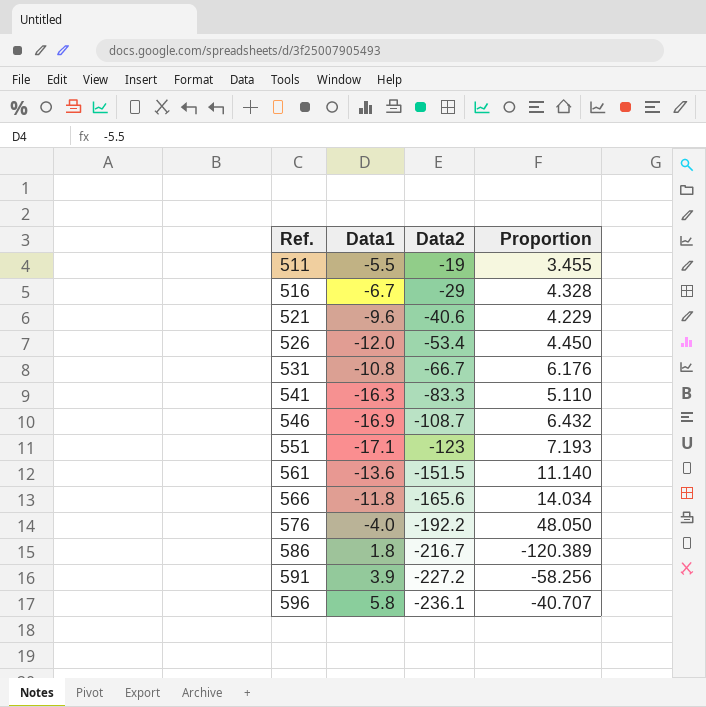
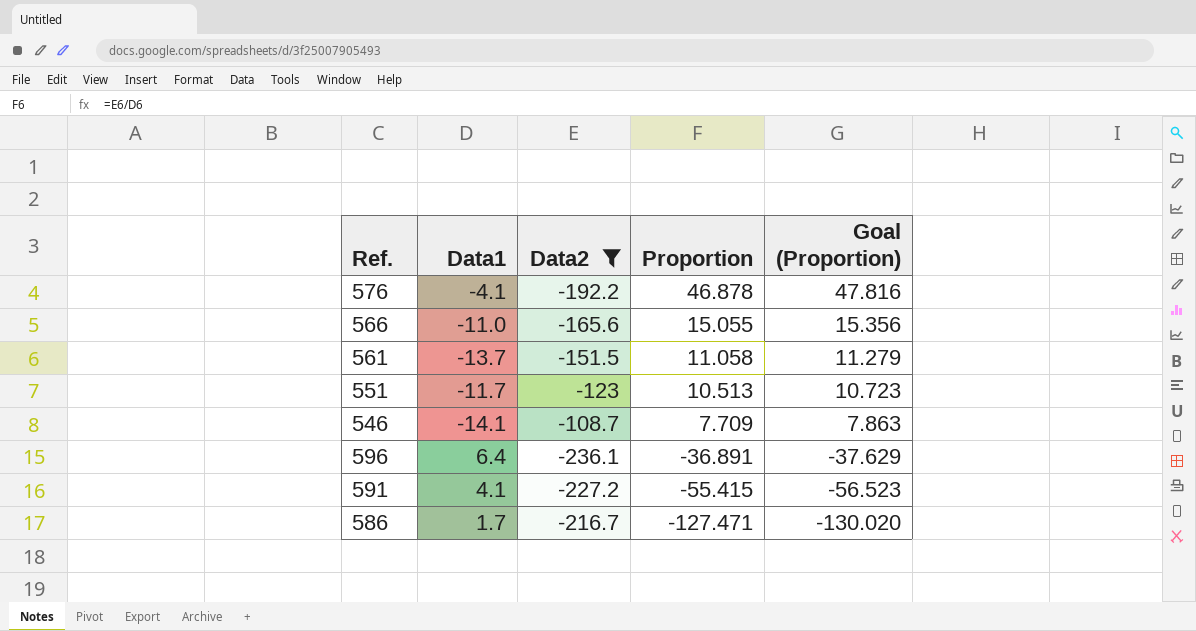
filter: none -> Data2 <= -108.7
row order: Ref. ascending -> Proportion descending
column Goal (Proportion) | formula: none -> [Proportion] * 1.02
576 | Data1: -4.0 -> -4.1
576 | Proportion: 48.050 -> 46.878
566 | Data1: -11.8 -> -11.0
566 | Proportion: 14.034 -> 15.055
561 | Data1: -13.6 -> -13.7
561 | Proportion: 11.140 -> 11.058
551 | Data1: -17.1 -> -11.7
551 | Proportion: 7.193 -> 10.513
546 | Data1: -16.9 -> -14.1
546 | Proportion: 6.432 -> 7.709
596 | Data1: 5.8 -> 6.4
596 | Proportion: -40.707 -> -36.891
591 | Data1: 3.9 -> 4.1
591 | Proportion: -58.256 -> -55.415
586 | Data1: 1.8 -> 1.7
586 | Proportion: -120.389 -> -127.471

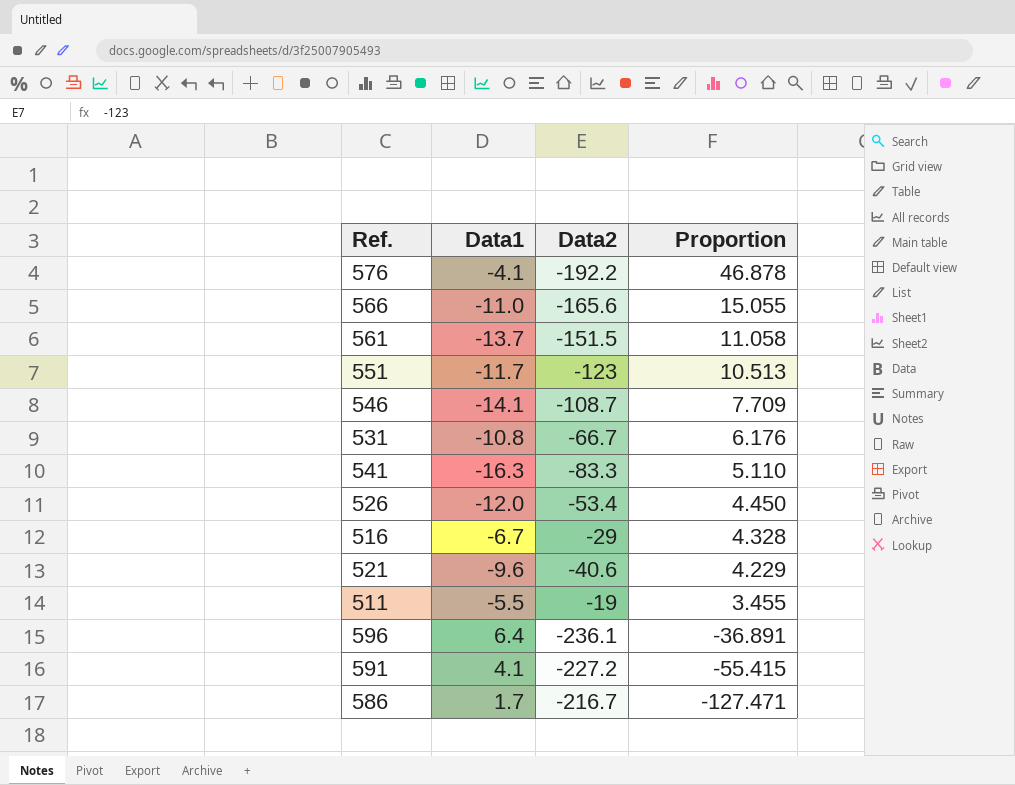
filter: Data2 <= -108.7 -> none
column Goal (Proportion) | formula: [Proportion] * 1.02 -> none

